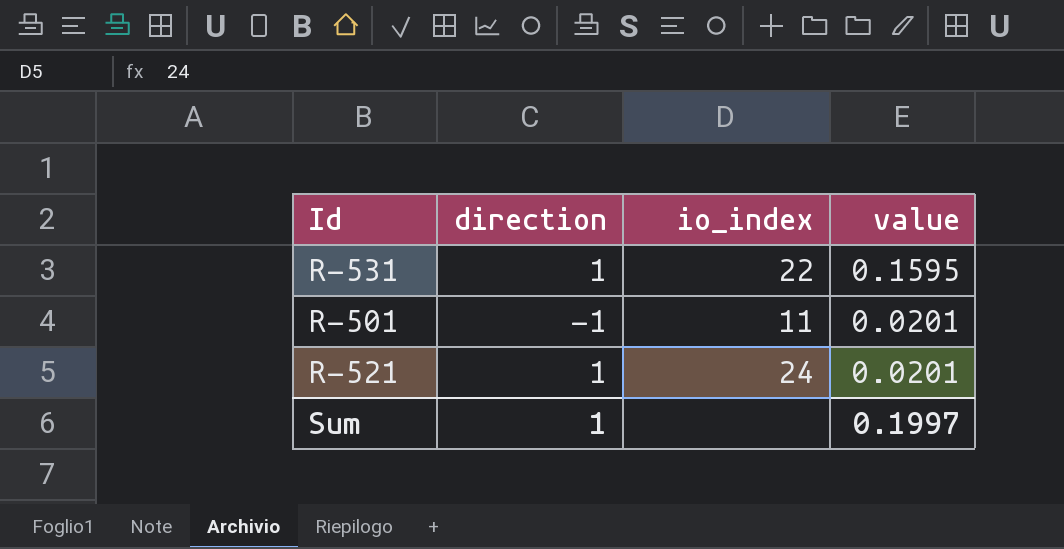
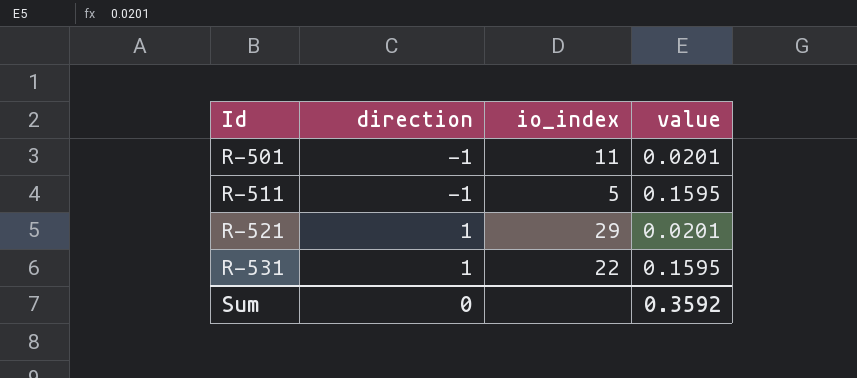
row order: value descending -> Id ascending
row R-511: none -> -1 | 5 | 0.1595
R-521 | io_index: 24 -> 29
Sum | direction: 1 -> 0
Sum | value: 0.1997 -> 0.3592

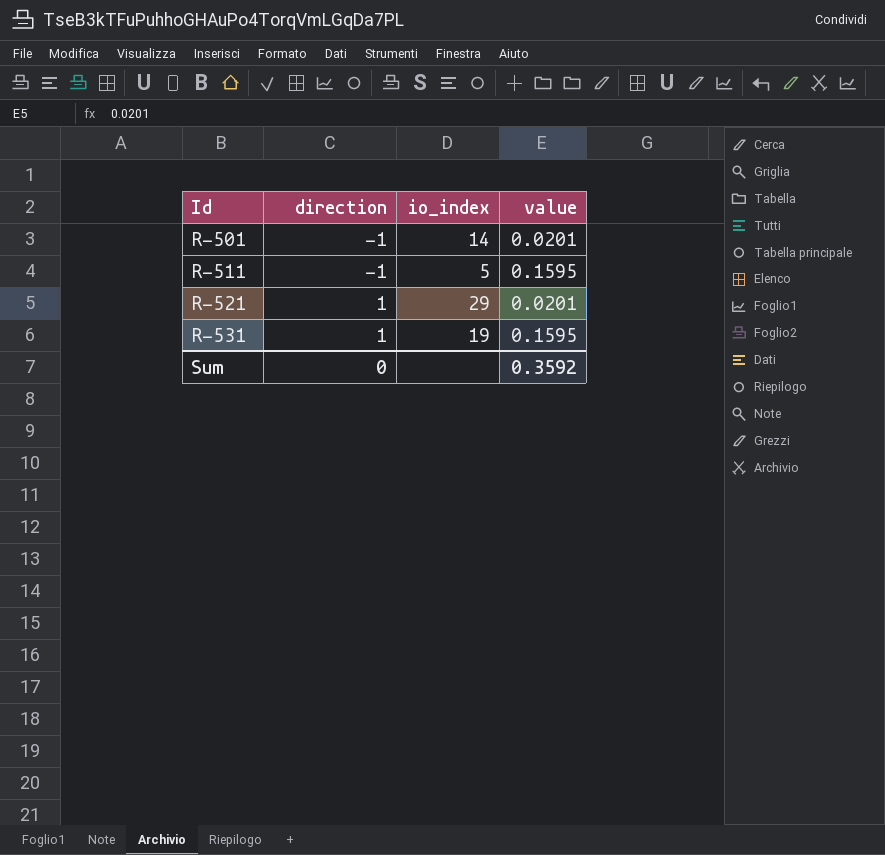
R-501 | io_index: 11 -> 14
R-531 | io_index: 22 -> 19

